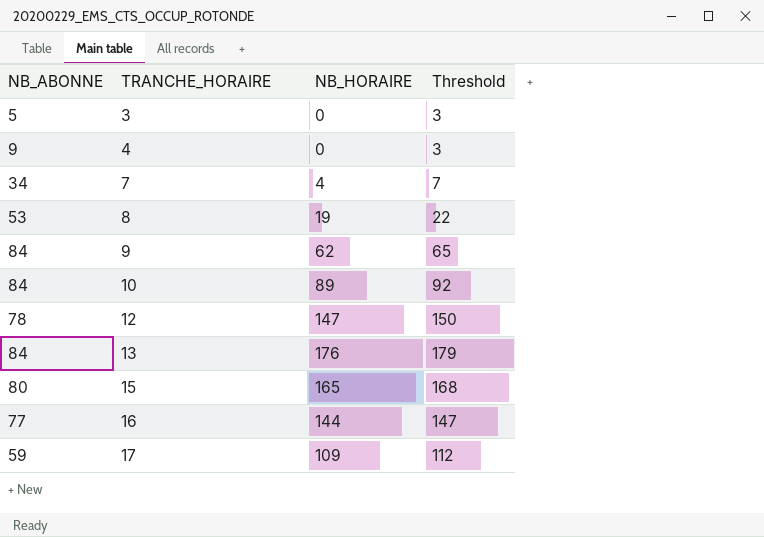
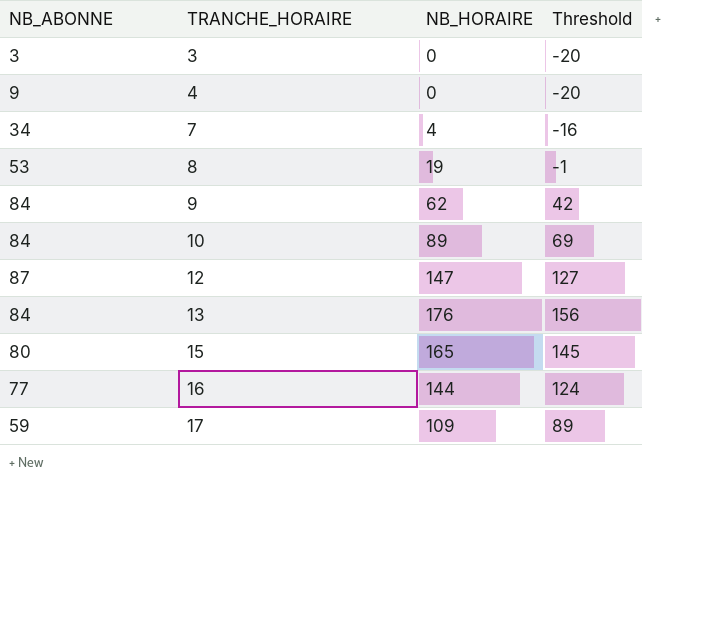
column Threshold | formula: [NB_HORAIRE] + 3 -> [NB_HORAIRE] - 20
3 | NB_ABONNE: 5 -> 3
12 | NB_ABONNE: 78 -> 87

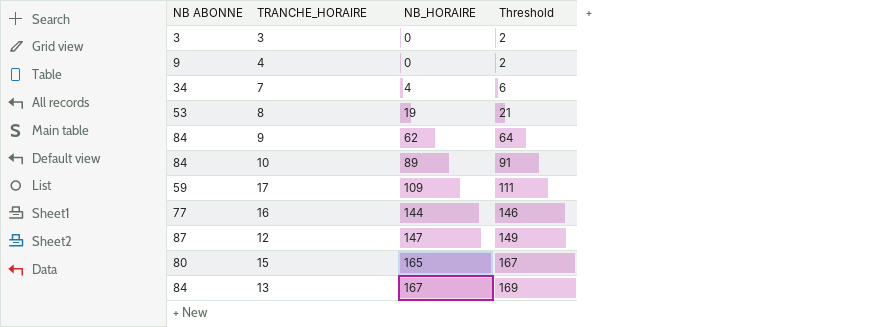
row order: TRANCHE_HORAIRE ascending -> NB_HORAIRE ascending
column name: NB_ABONNE -> NB ABONNE
column Threshold | formula: [NB_HORAIRE] - 20 -> [NB_HORAIRE] + 2
13 | NB_HORAIRE: 176 -> 167

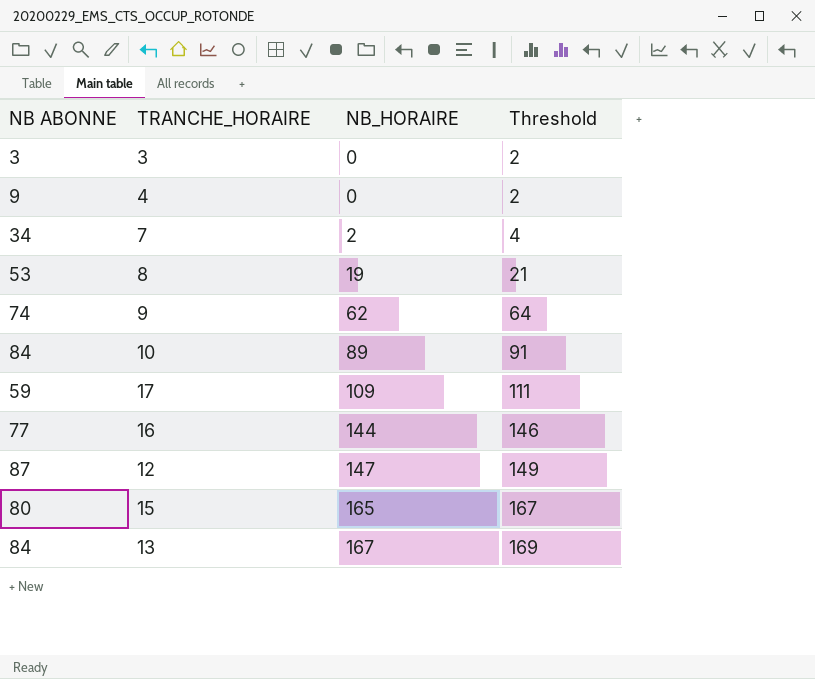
7 | NB_HORAIRE: 4 -> 2
7 | Threshold: 6 -> 4
9 | NB ABONNE: 84 -> 74

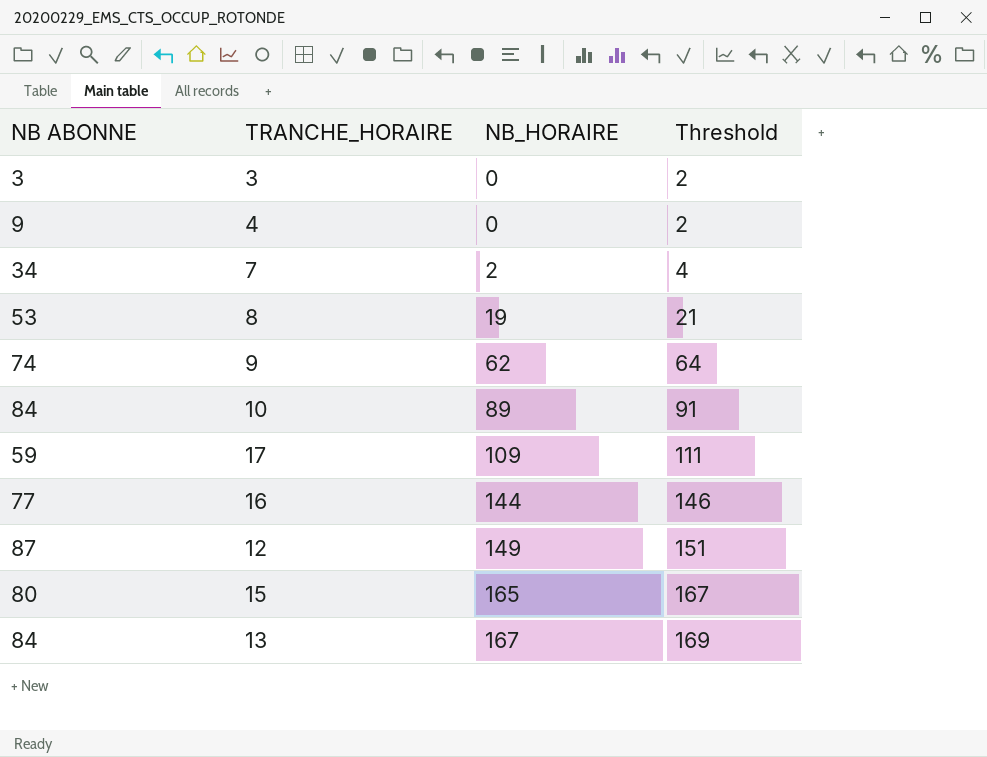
12 | NB_HORAIRE: 147 -> 149
12 | Threshold: 149 -> 151

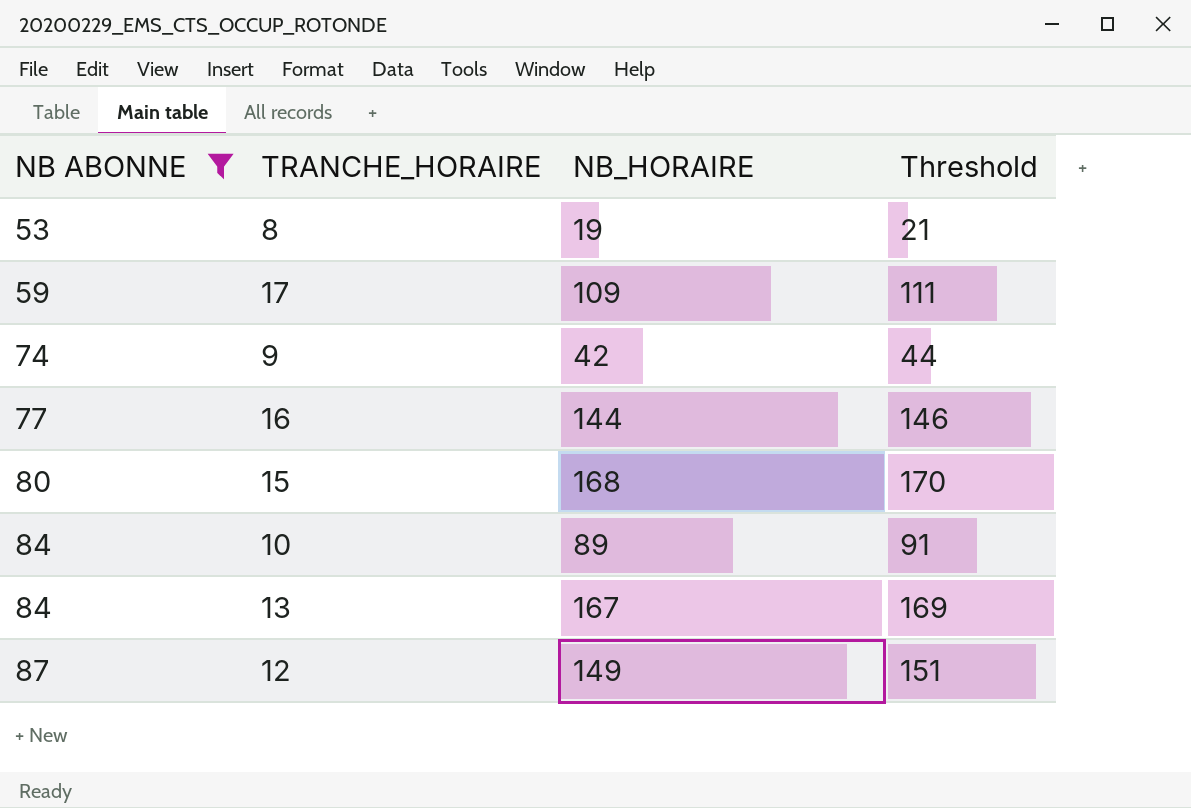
filter: none -> NB ABONNE >= 53
row order: NB_HORAIRE ascending -> NB ABONNE ascending
9 | NB_HORAIRE: 62 -> 42
9 | Threshold: 64 -> 44
15 | NB_HORAIRE: 165 -> 168
15 | Threshold: 167 -> 170

